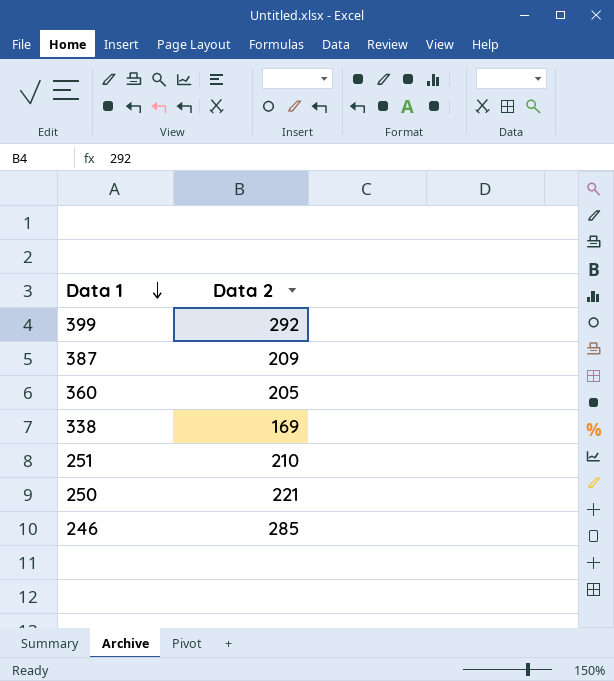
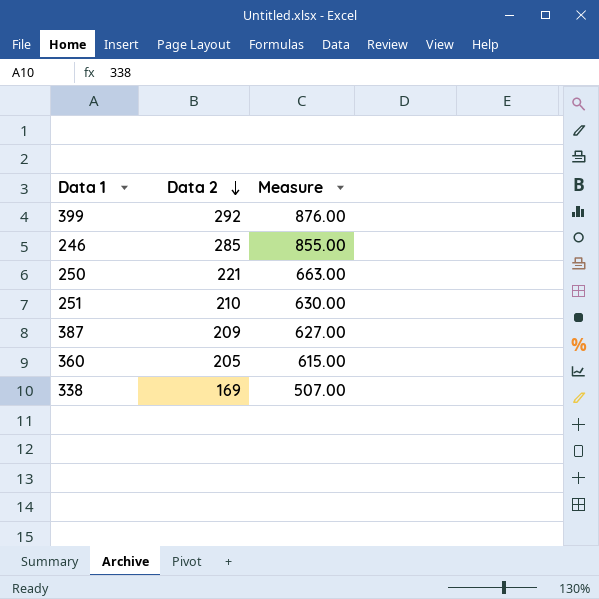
row order: Data 1 descending -> Data 2 descending
column Measure | formula: none -> [Data 2] * 3

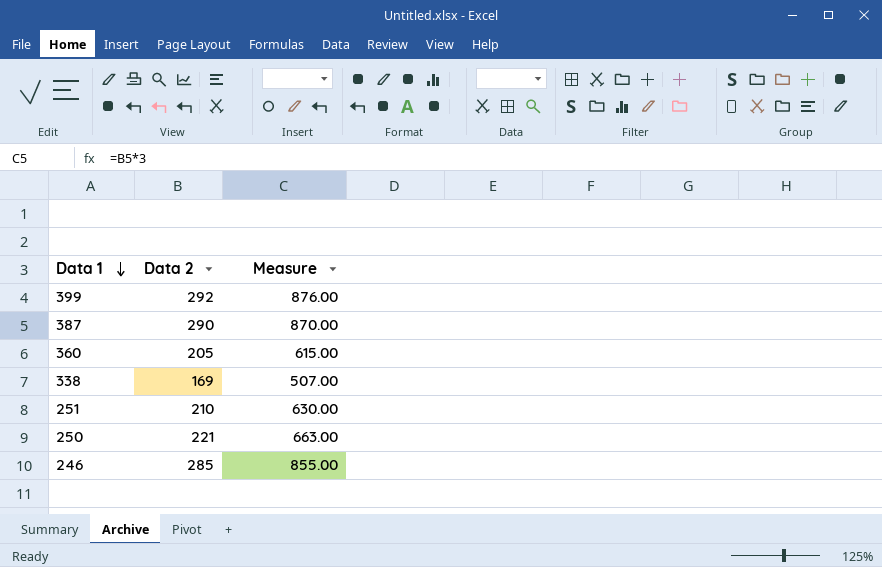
row order: Data 2 descending -> Data 1 descending
387 | Data 2: 209 -> 290
387 | Measure: 627.00 -> 870.00

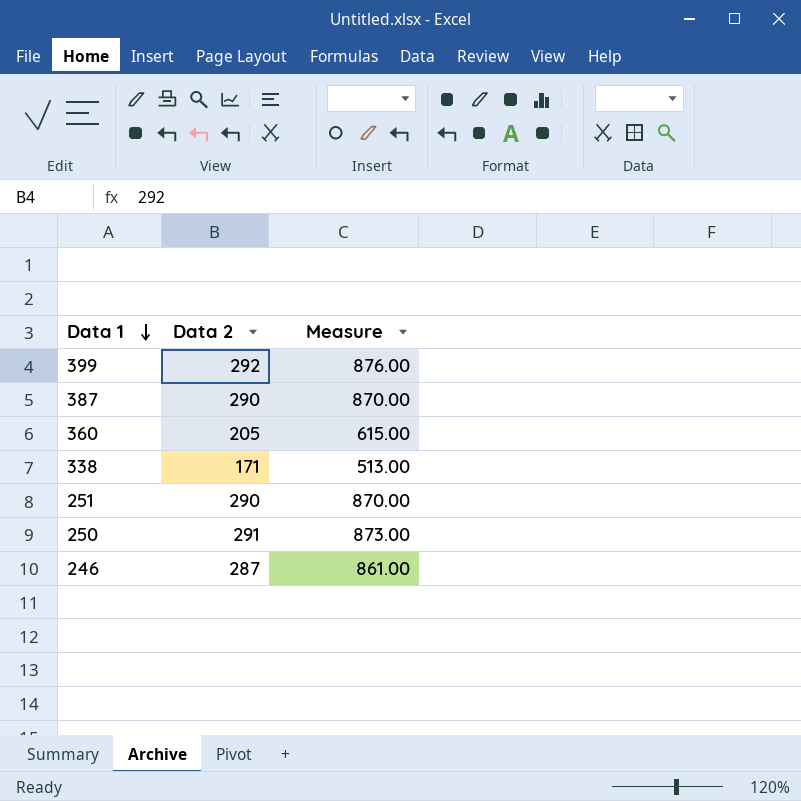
338 | Data 2: 169 -> 171
338 | Measure: 507.00 -> 513.00
251 | Data 2: 210 -> 290
251 | Measure: 630.00 -> 870.00
250 | Data 2: 221 -> 291
250 | Measure: 663.00 -> 873.00
246 | Data 2: 285 -> 287
246 | Measure: 855.00 -> 861.00

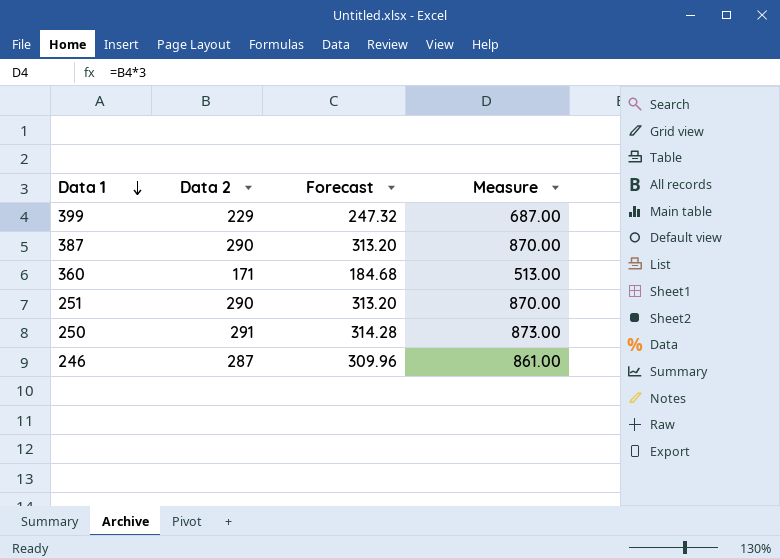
column Forecast | formula: none -> [Data 2] * 1.08
row 338: 171 | 513.00 -> none
399 | Data 2: 292 -> 229
399 | Measure: 876.00 -> 687.00
360 | Data 2: 205 -> 171
360 | Measure: 615.00 -> 513.00

